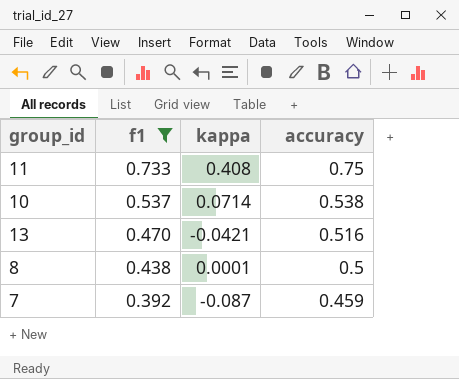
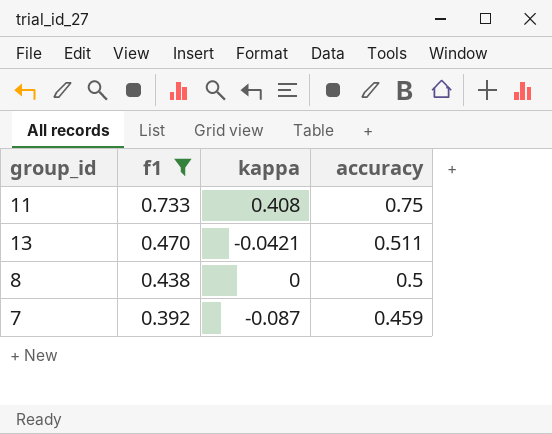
row 10: 0.537 | 0.0714 | 0.538 -> none
13 | accuracy: 0.516 -> 0.511
8 | kappa: 0.0001 -> 0

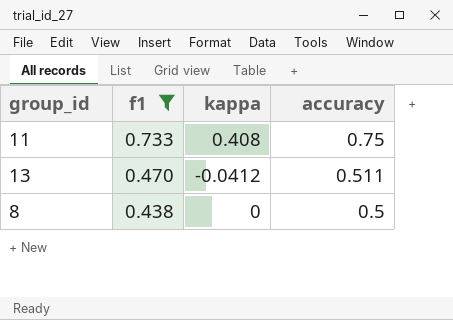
row 7: 0.392 | -0.087 | 0.459 -> none
13 | kappa: -0.0421 -> -0.0412

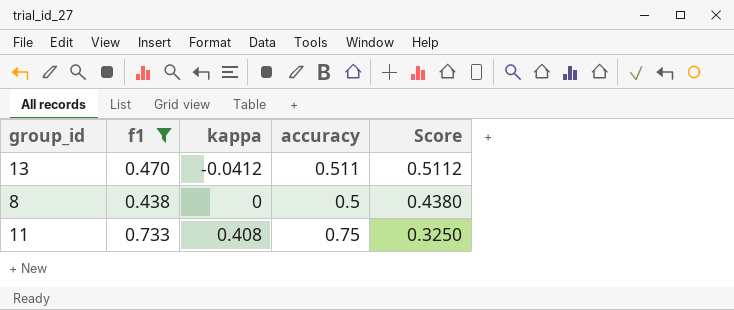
row order: f1 descending -> kappa ascending
column Score | formula: none -> [f1] - [kappa]

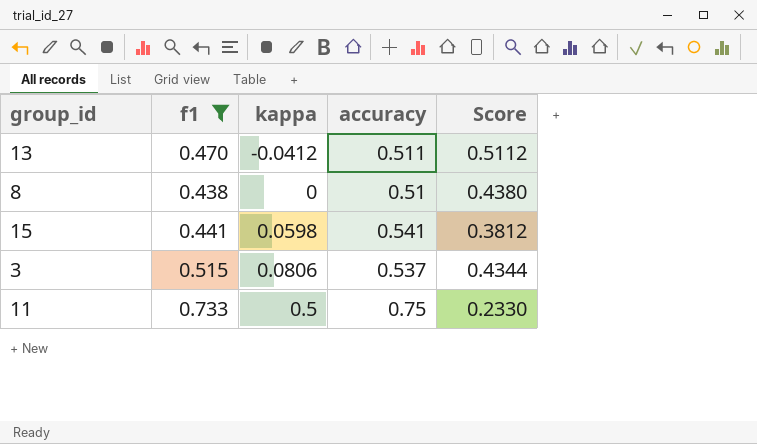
8 | accuracy: 0.5 -> 0.51
row 15: none -> 0.441 | 0.0598 | 0.541 | 0.3812
row 3: none -> 0.515 | 0.0806 | 0.537 | 0.4344
11 | kappa: 0.408 -> 0.5
11 | Score: 0.3250 -> 0.2330

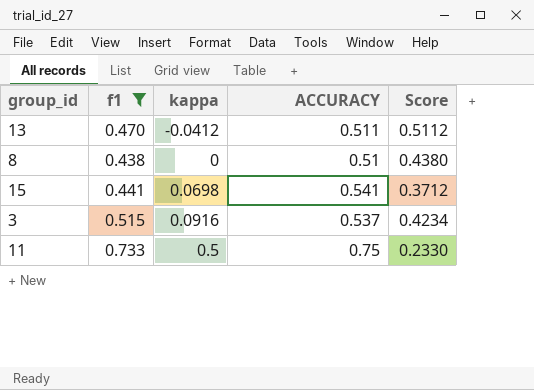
column name: accuracy -> ACCURACY
15 | kappa: 0.0598 -> 0.0698
15 | Score: 0.3812 -> 0.3712
3 | kappa: 0.0806 -> 0.0916
3 | Score: 0.4344 -> 0.4234

